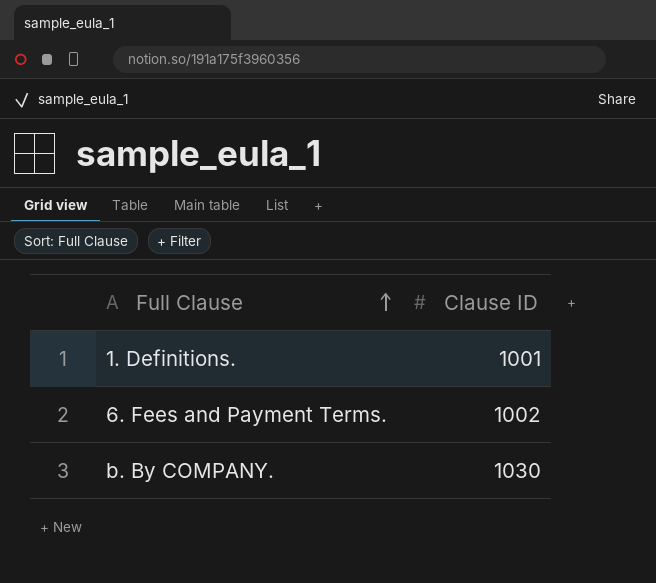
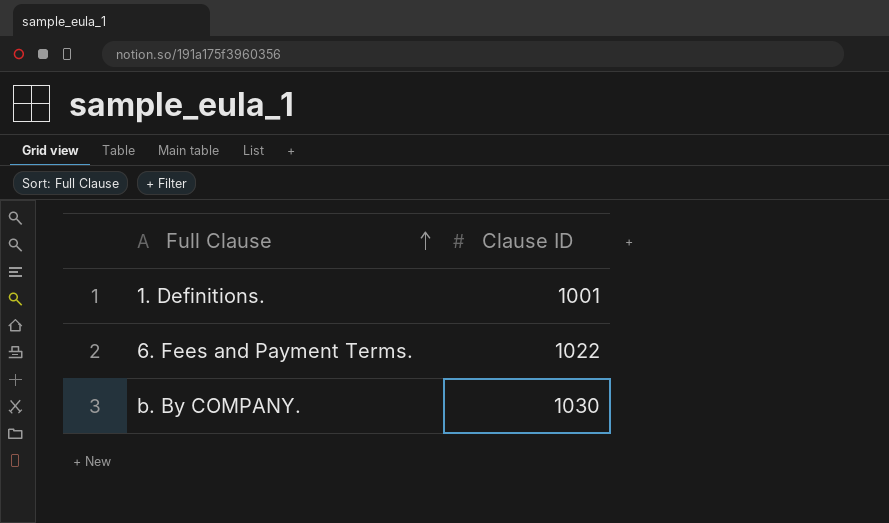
6. Fees and Payment Terms. | Clause ID: 1002 -> 1022

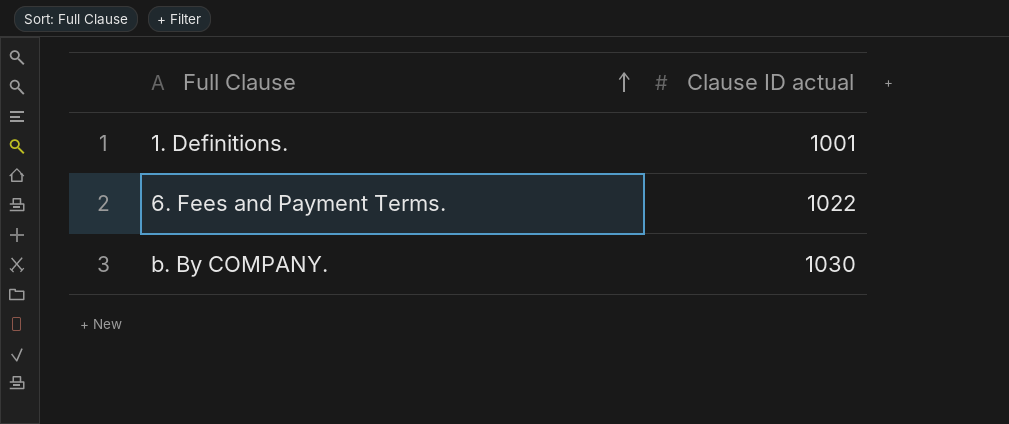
column name: Clause ID -> Clause ID actual

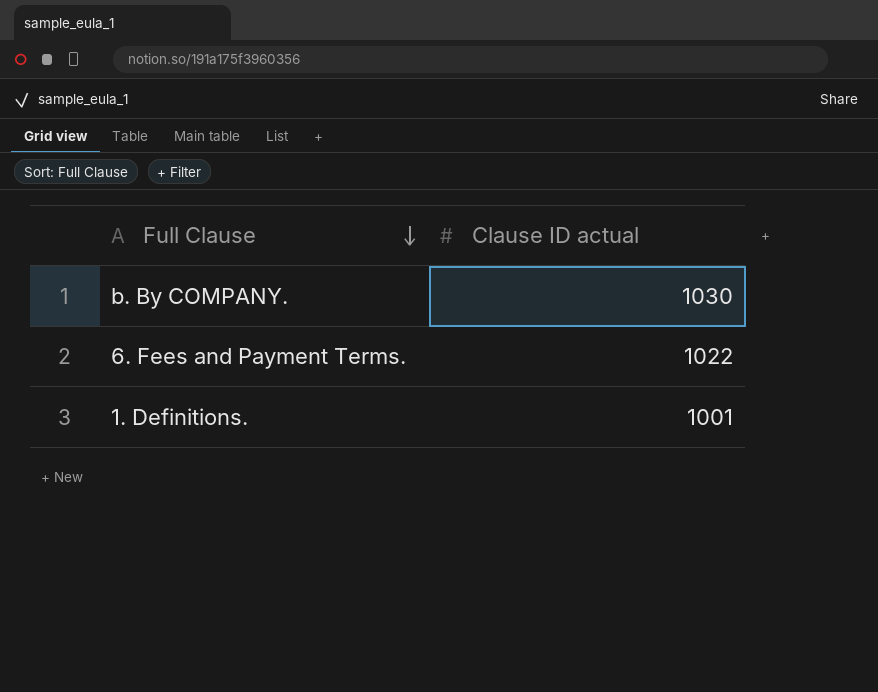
row order: Full Clause ascending -> Full Clause descending

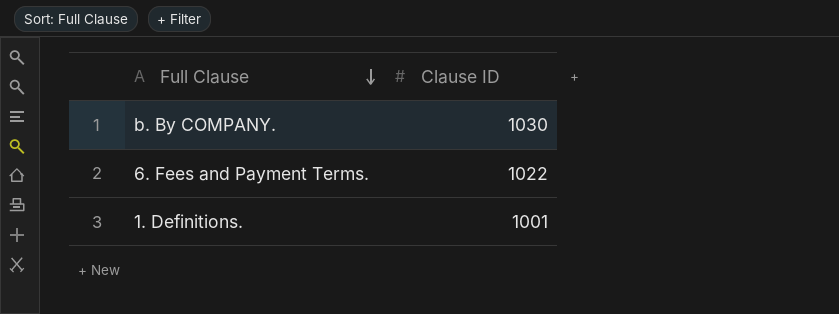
column name: Clause ID actual -> Clause ID

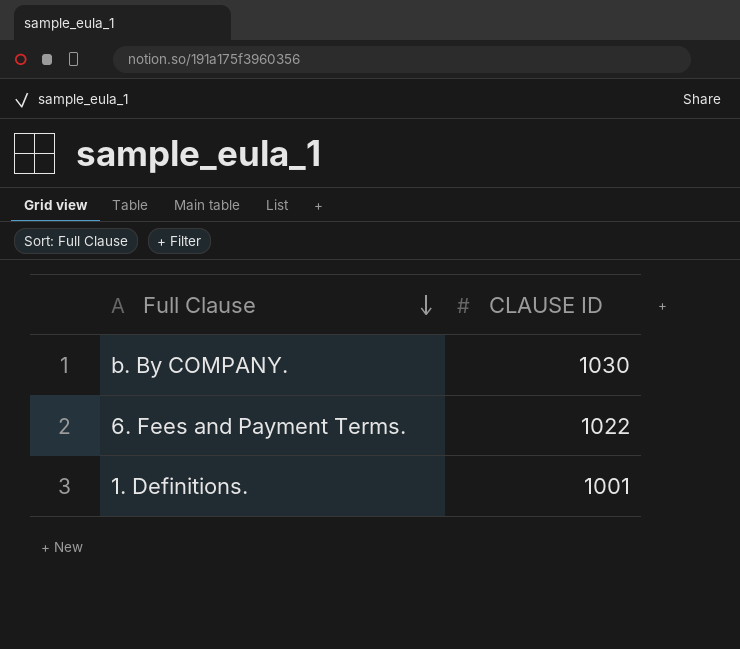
column name: Clause ID -> CLAUSE ID

